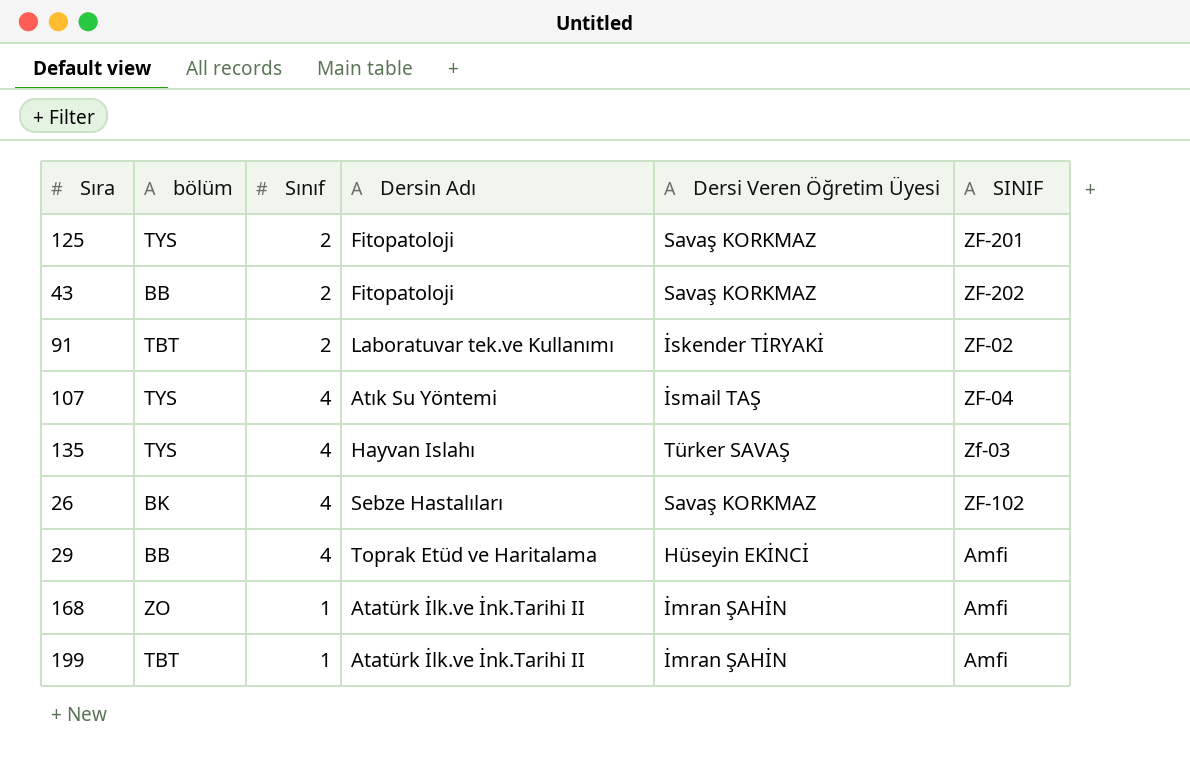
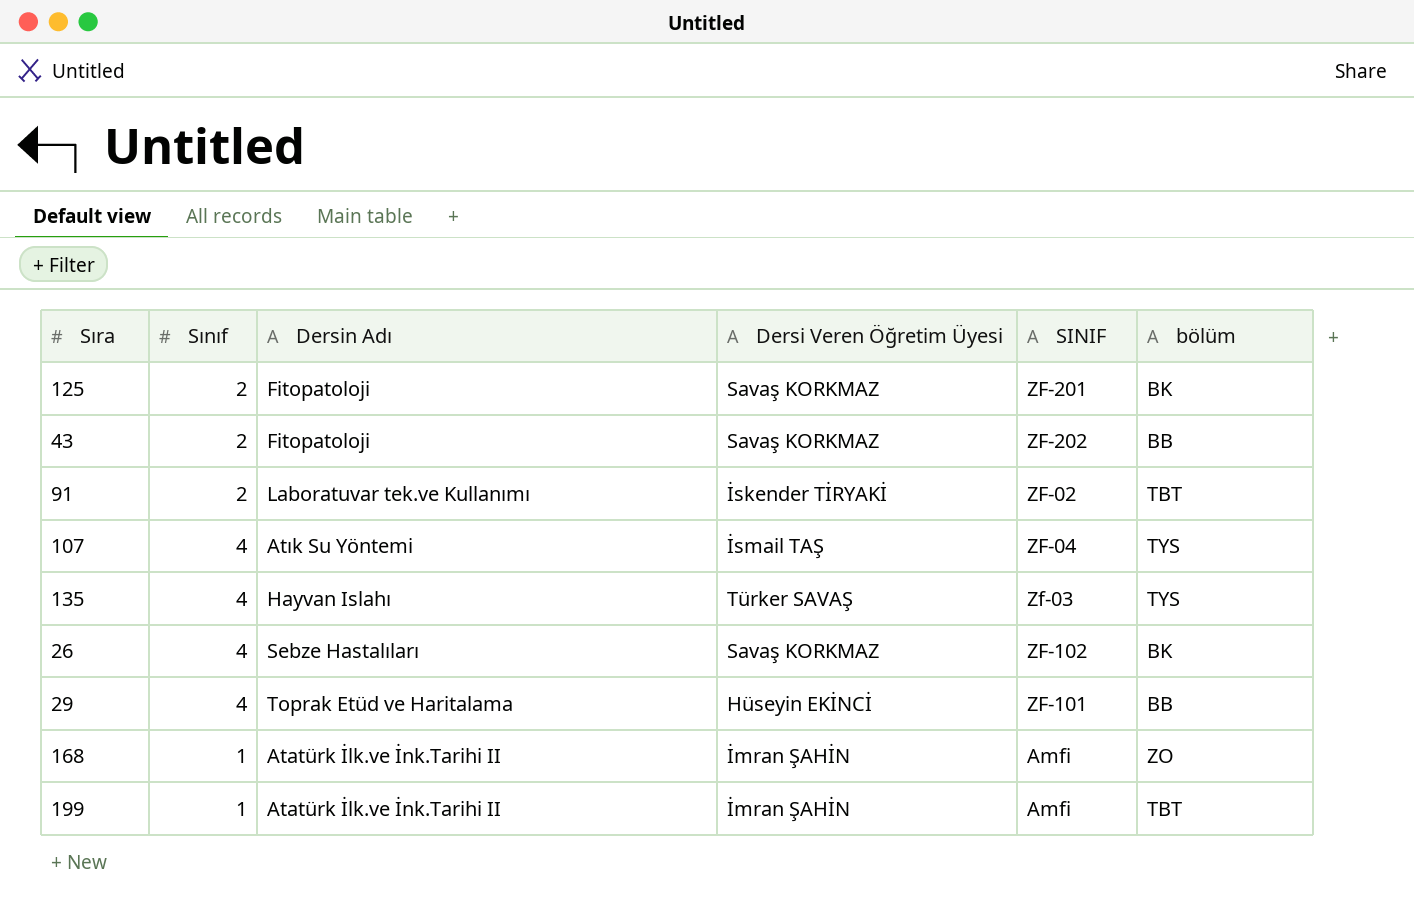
column bölüm | position: 2 -> 6
125 | bölüm: TYS -> BK
29 | SINIF: Amfi -> ZF-101

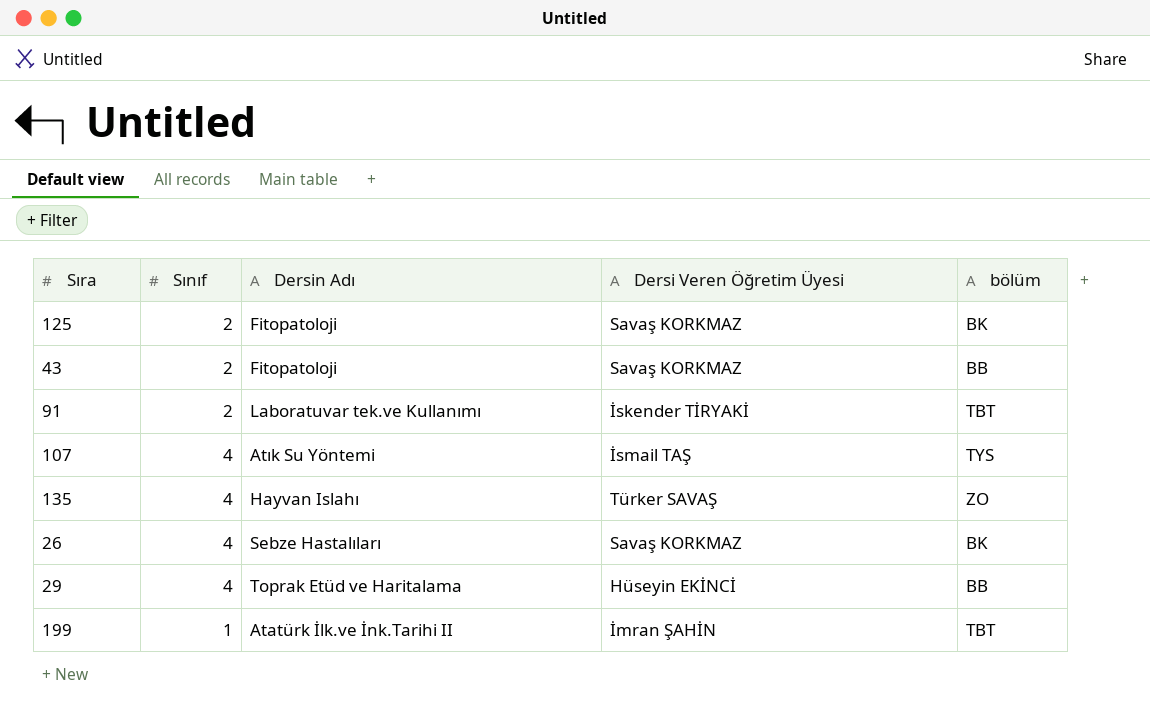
column SINIF | position: 5 -> none
row 168: 1 | Atatürk İlk.ve İnk.Tarihi II | İmran ŞAHİN | Amfi | ZO -> none
135 | bölüm: TYS -> ZO

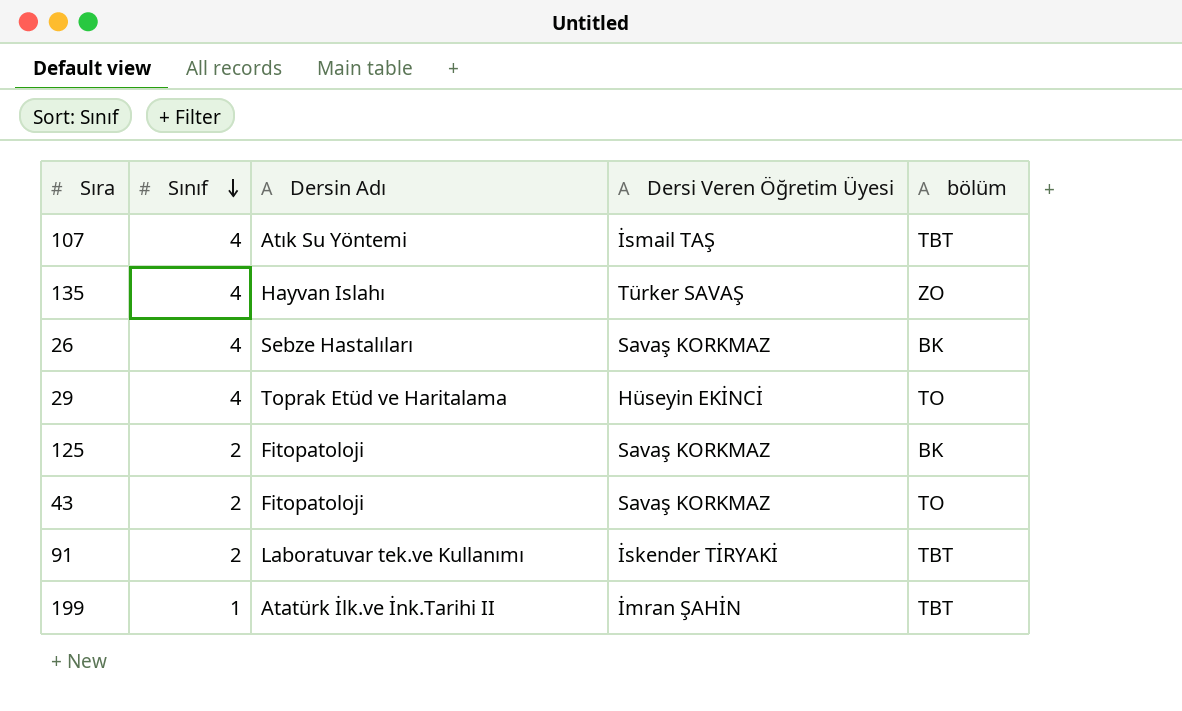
row order: none -> Sınıf descending
107 | bölüm: TYS -> TBT
29 | bölüm: BB -> TO
43 | bölüm: BB -> TO

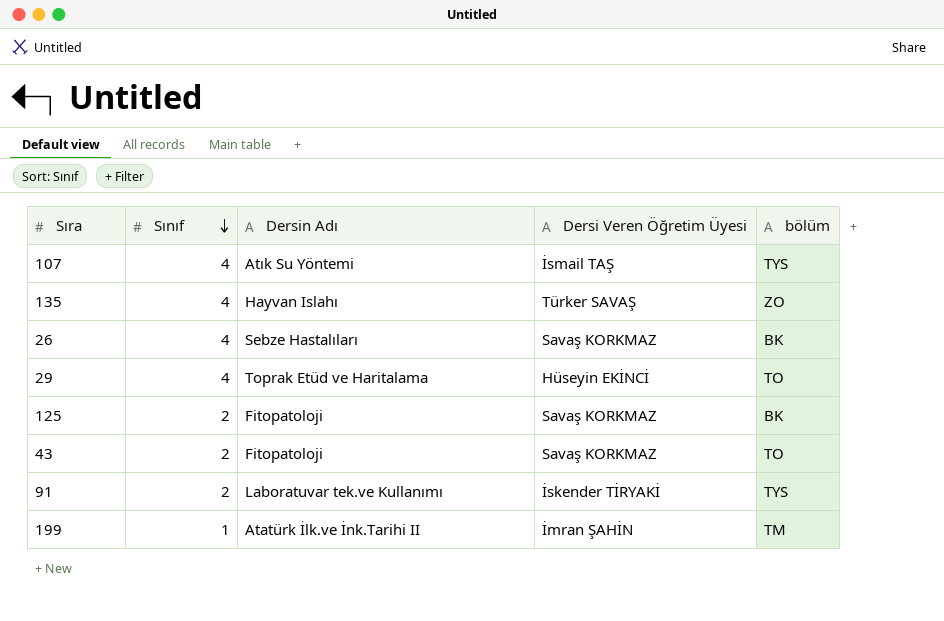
107 | bölüm: TBT -> TYS
91 | bölüm: TBT -> TYS
199 | bölüm: TBT -> TM

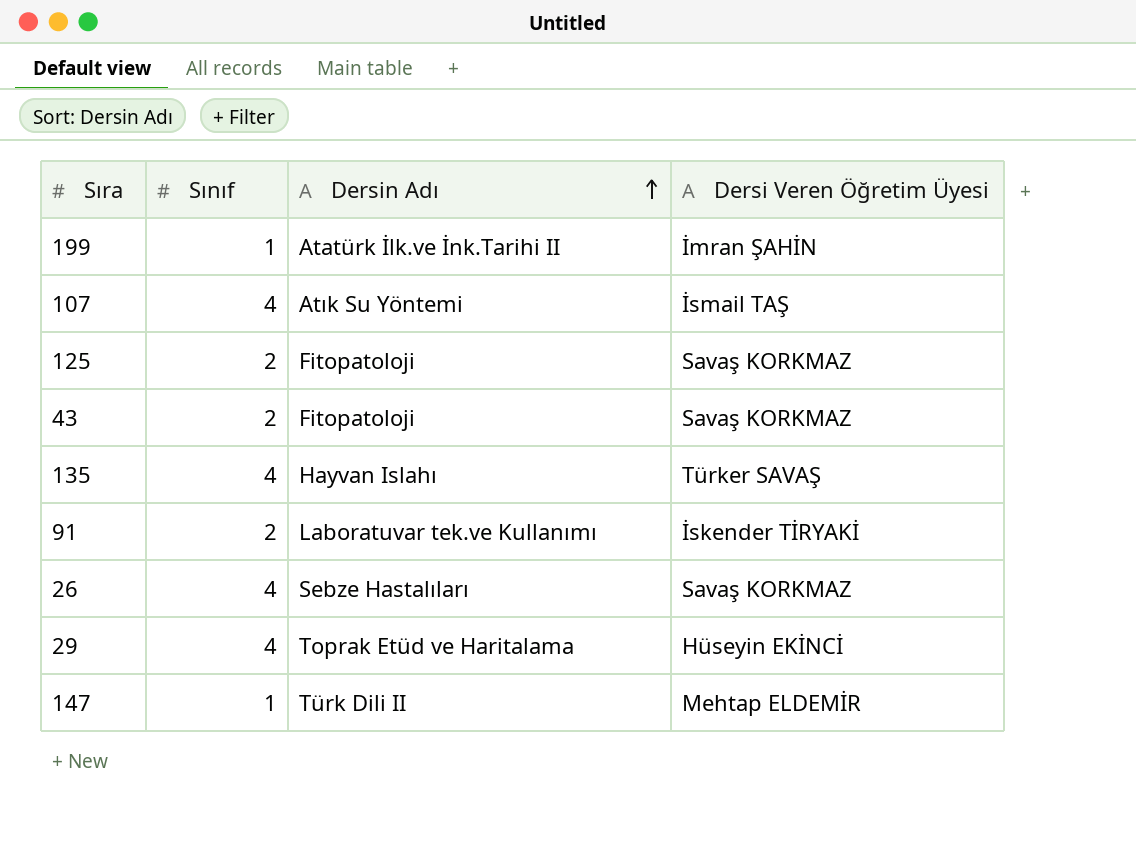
row order: Sınıf descending -> Dersin Adı ascending
column bölüm | position: 5 -> none
row 147: none -> 1 | Türk Dili II | Mehtap ELDEMİR

